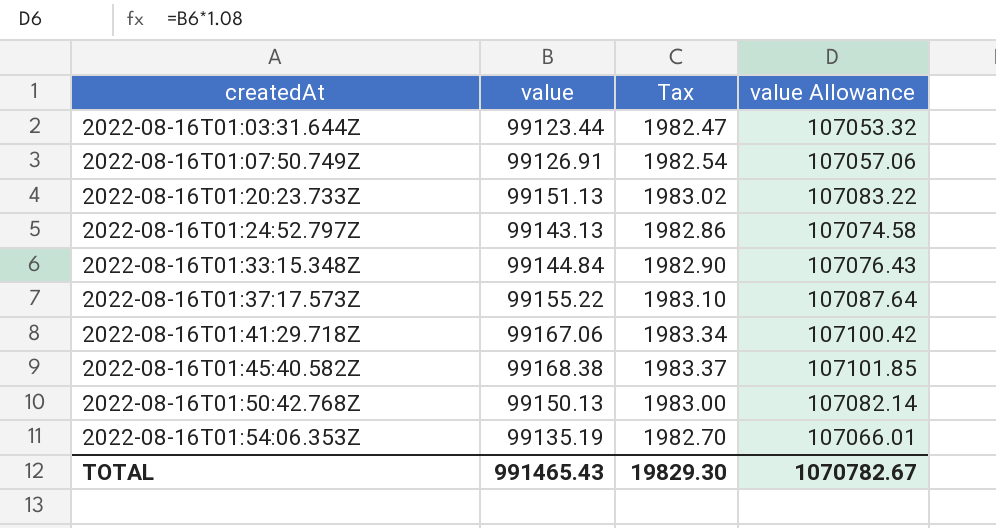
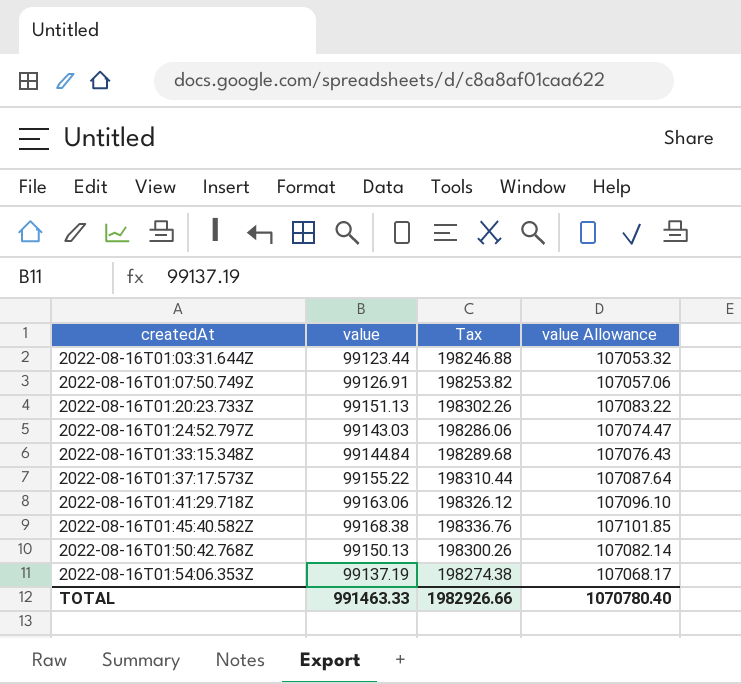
column Tax | formula: [value] * 0.02 -> [value] * 2
2022-08-16T01:24:52.797Z | value: 99143.13 -> 99143.03
2022-08-16T01:24:52.797Z | value Allowance: 107074.58 -> 107074.47
2022-08-16T01:41:29.718Z | value: 99167.06 -> 99163.06
2022-08-16T01:41:29.718Z | value Allowance: 107100.42 -> 107096.10
2022-08-16T01:54:06.353Z | value: 99135.19 -> 99137.19
2022-08-16T01:54:06.353Z | value Allowance: 107066.01 -> 107068.17
TOTAL | value: 991465.43 -> 991463.33
TOTAL | Tax: 19829.30 -> 1982926.66
TOTAL | value Allowance: 1070782.67 -> 1070780.40

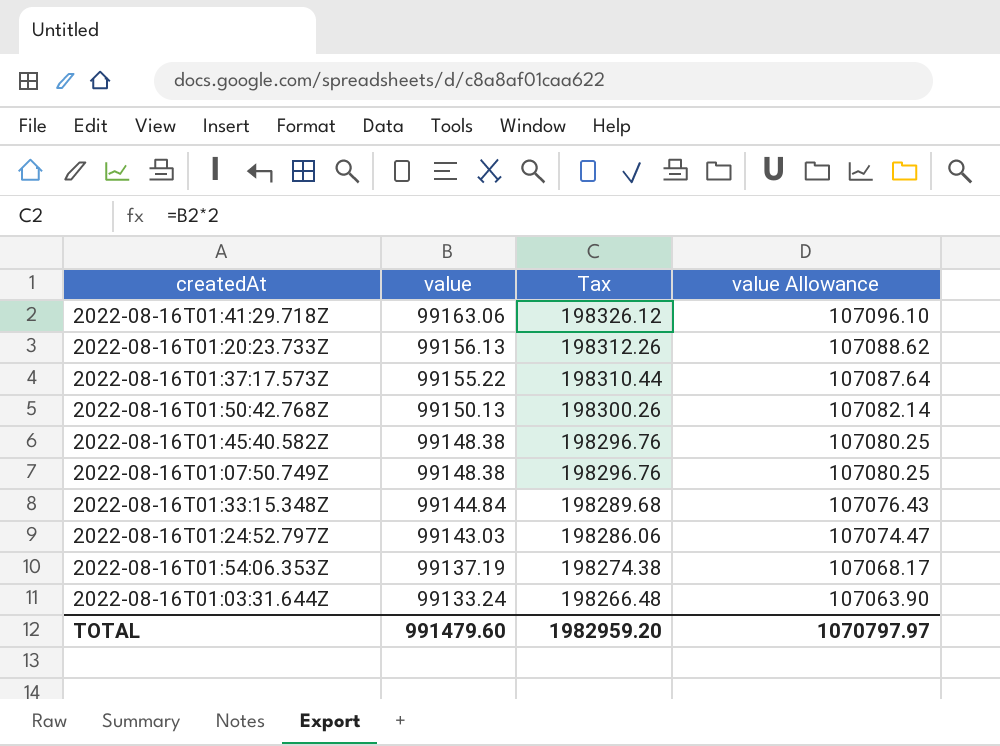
row order: createdAt ascending -> value descending
2022-08-16T01:20:23.733Z | value: 99151.13 -> 99156.13
2022-08-16T01:20:23.733Z | Tax: 198302.26 -> 198312.26
2022-08-16T01:20:23.733Z | value Allowance: 107083.22 -> 107088.62
2022-08-16T01:45:40.582Z | value: 99168.38 -> 99148.38
2022-08-16T01:45:40.582Z | Tax: 198336.76 -> 198296.76
2022-08-16T01:45:40.582Z | value Allowance: 107101.85 -> 107080.25
2022-08-16T01:07:50.749Z | value: 99126.91 -> 99148.38
2022-08-16T01:07:50.749Z | Tax: 198253.82 -> 198296.76
2022-08-16T01:07:50.749Z | value Allowance: 107057.06 -> 107080.25
2022-08-16T01:03:31.644Z | value: 99123.44 -> 99133.24
2022-08-16T01:03:31.644Z | Tax: 198246.88 -> 198266.48
2022-08-16T01:03:31.644Z | value Allowance: 107053.32 -> 107063.90
TOTAL | value: 991463.33 -> 991479.60
TOTAL | Tax: 1982926.66 -> 1982959.20
TOTAL | value Allowance: 1070780.40 -> 1070797.97

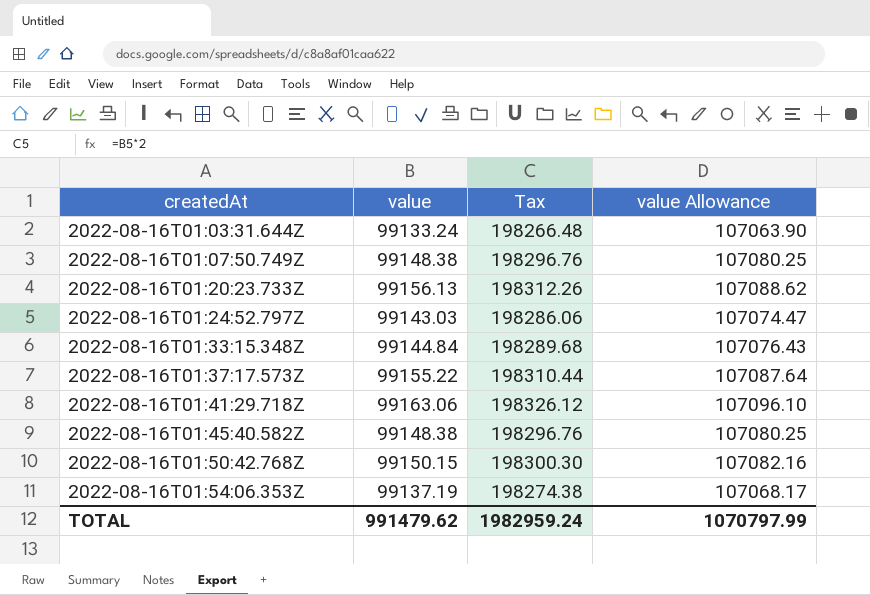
row order: value descending -> createdAt ascending
2022-08-16T01:50:42.768Z | value: 99150.13 -> 99150.15
2022-08-16T01:50:42.768Z | Tax: 198300.26 -> 198300.30
2022-08-16T01:50:42.768Z | value Allowance: 107082.14 -> 107082.16
TOTAL | value: 991479.60 -> 991479.62
TOTAL | Tax: 1982959.20 -> 1982959.24
TOTAL | value Allowance: 1070797.97 -> 1070797.99

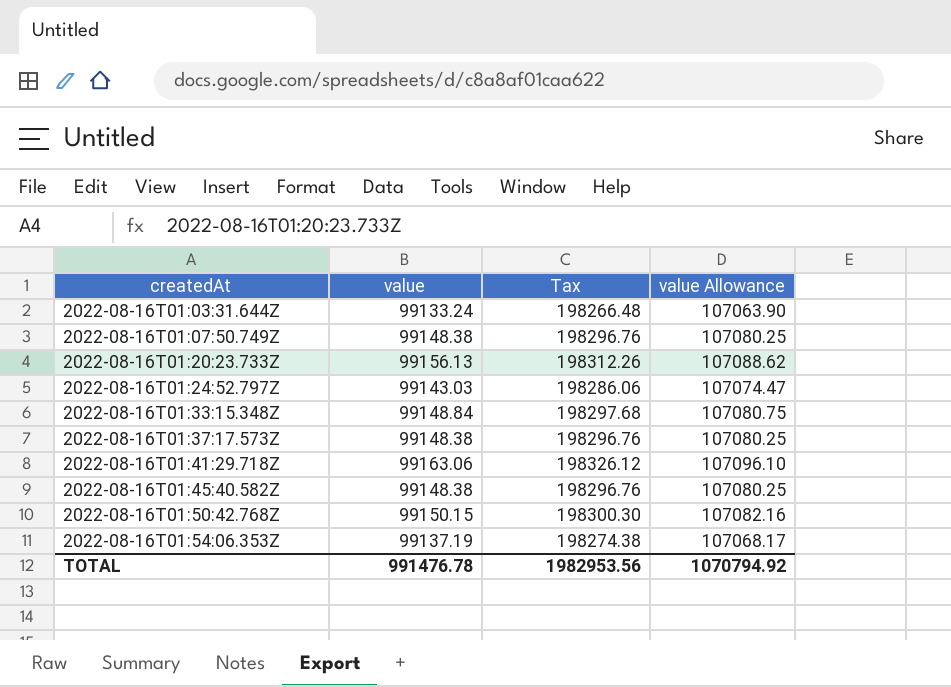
2022-08-16T01:33:15.348Z | value: 99144.84 -> 99148.84
2022-08-16T01:33:15.348Z | Tax: 198289.68 -> 198297.68
2022-08-16T01:33:15.348Z | value Allowance: 107076.43 -> 107080.75
2022-08-16T01:37:17.573Z | value: 99155.22 -> 99148.38
2022-08-16T01:37:17.573Z | Tax: 198310.44 -> 198296.76
2022-08-16T01:37:17.573Z | value Allowance: 107087.64 -> 107080.25
TOTAL | value: 991479.62 -> 991476.78
TOTAL | Tax: 1982959.24 -> 1982953.56
TOTAL | value Allowance: 1070797.99 -> 1070794.92

